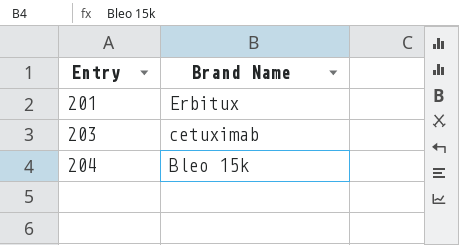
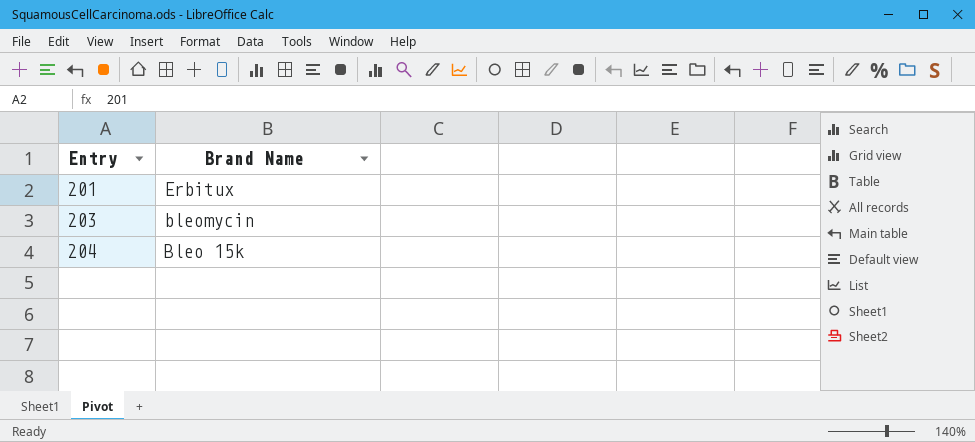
203 | Brand Name: cetuximab -> bleomycin

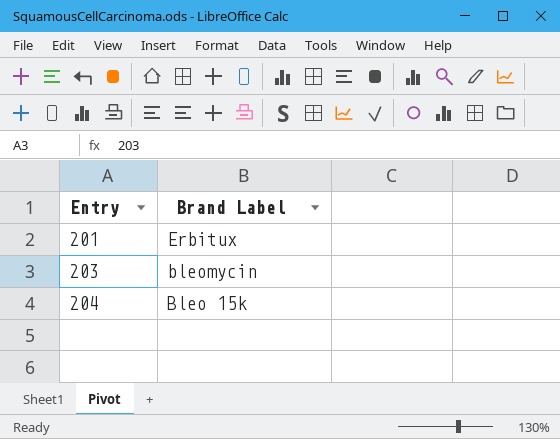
column name: Brand Name -> Brand Label

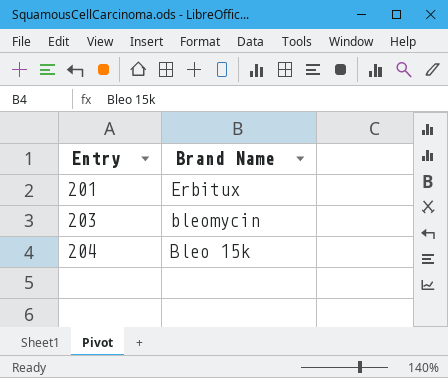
column name: Brand Label -> Brand Name

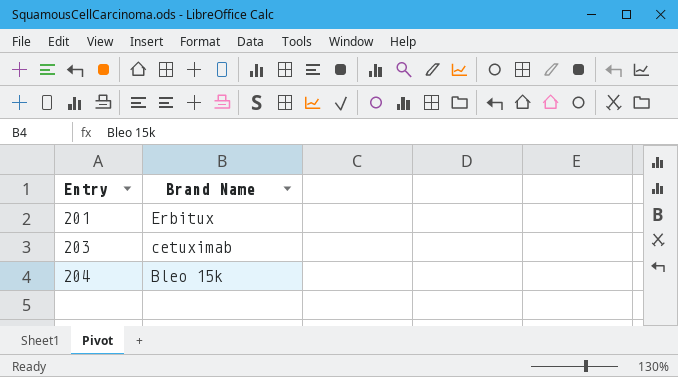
203 | Brand Name: bleomycin -> cetuximab

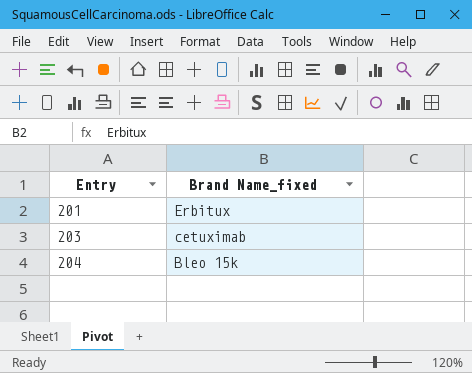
column name: Brand Name -> Brand Name_fixed

